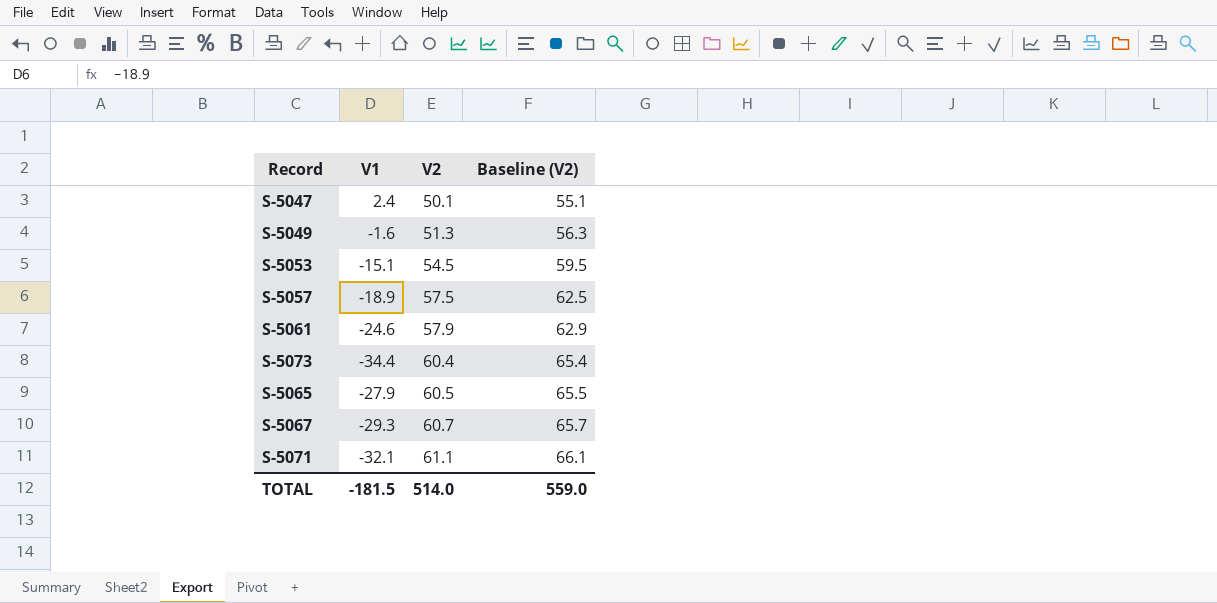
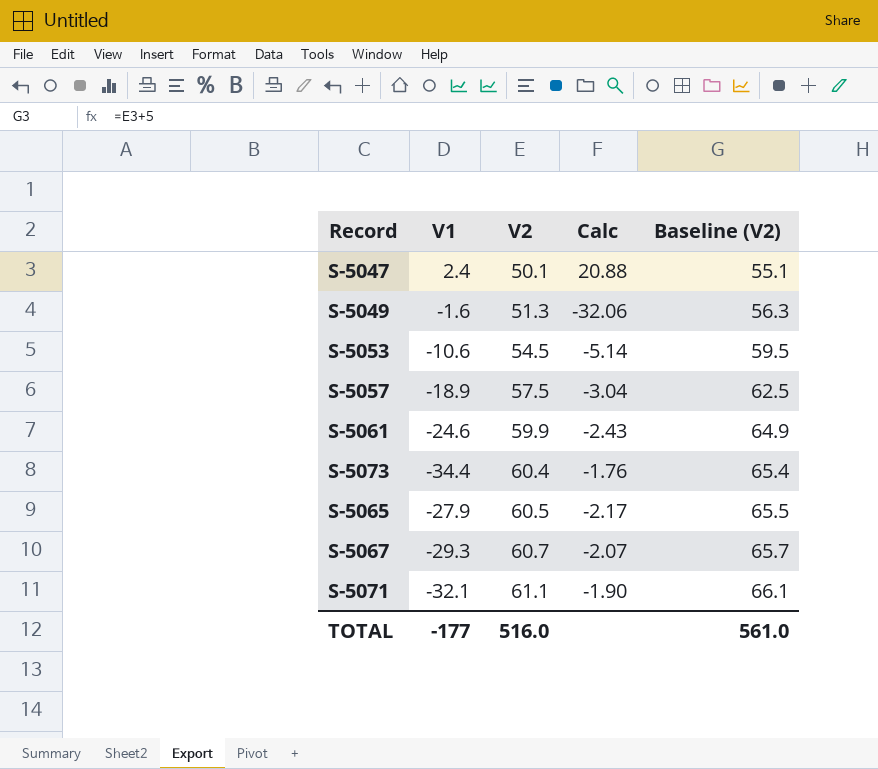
column Calc | formula: none -> [V2] / [V1]
S-5053 | V1: -15.1 -> -10.6
S-5061 | V2: 57.9 -> 59.9
S-5061 | Baseline (V2): 62.9 -> 64.9
TOTAL | V1: -181.5 -> -177
TOTAL | V2: 514.0 -> 516.0
TOTAL | Baseline (V2): 559.0 -> 561.0

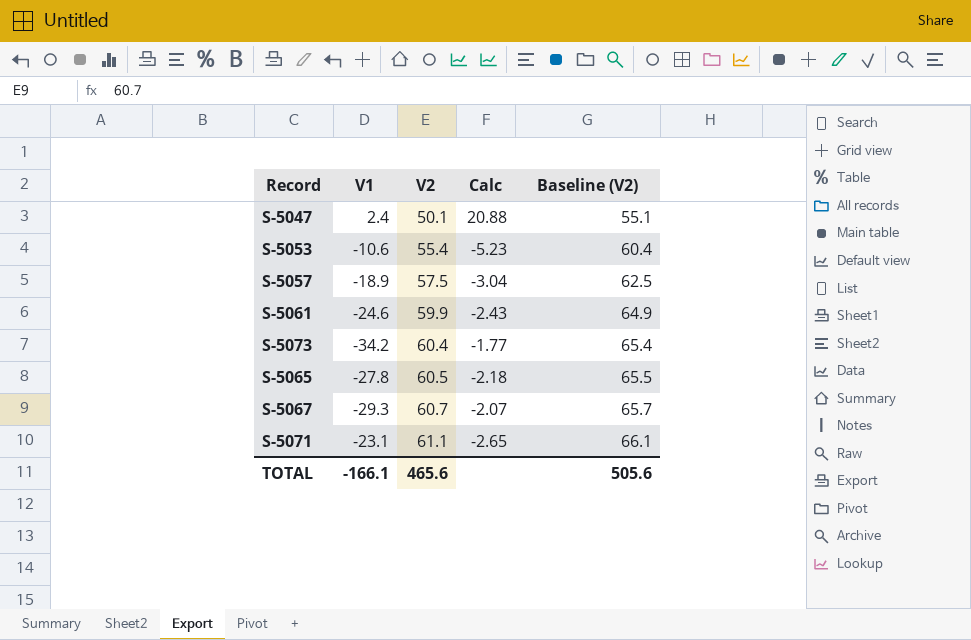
row S-5049: -1.6 | 51.3 | -32.06 | 56.3 -> none
S-5053 | V2: 54.5 -> 55.4
S-5053 | Calc: -5.14 -> -5.23
S-5053 | Baseline (V2): 59.5 -> 60.4
S-5073 | V1: -34.4 -> -34.2
S-5073 | Calc: -1.76 -> -1.77
S-5065 | V1: -27.9 -> -27.8
S-5065 | Calc: -2.17 -> -2.18
S-5071 | V1: -32.1 -> -23.1
S-5071 | Calc: -1.90 -> -2.65
TOTAL | V1: -177 -> -166.1
TOTAL | V2: 516.0 -> 465.6
TOTAL | Baseline (V2): 561.0 -> 505.6

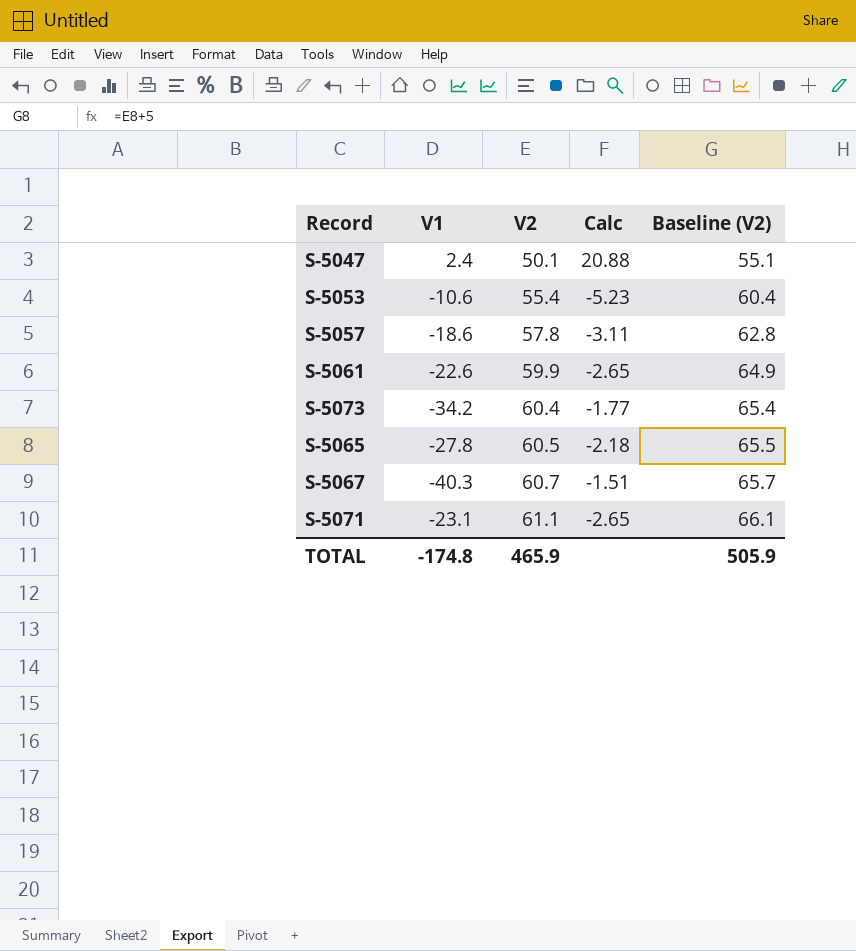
S-5057 | V1: -18.9 -> -18.6
S-5057 | V2: 57.5 -> 57.8
S-5057 | Calc: -3.04 -> -3.11
S-5057 | Baseline (V2): 62.5 -> 62.8
S-5061 | V1: -24.6 -> -22.6
S-5061 | Calc: -2.43 -> -2.65
S-5067 | V1: -29.3 -> -40.3
S-5067 | Calc: -2.07 -> -1.51
TOTAL | V1: -166.1 -> -174.8
TOTAL | V2: 465.6 -> 465.9
TOTAL | Baseline (V2): 505.6 -> 505.9

